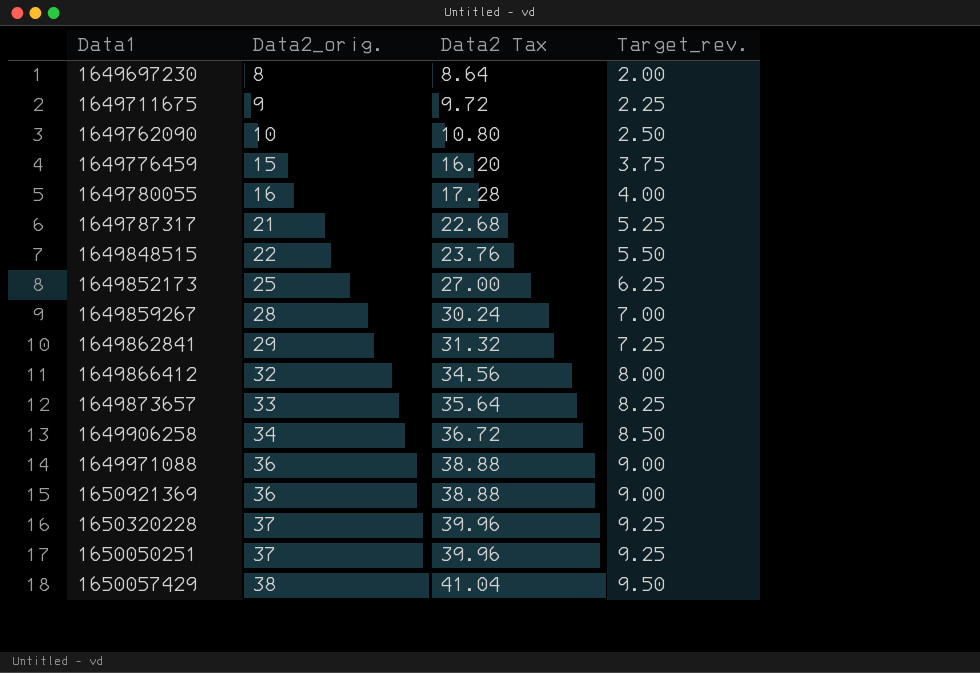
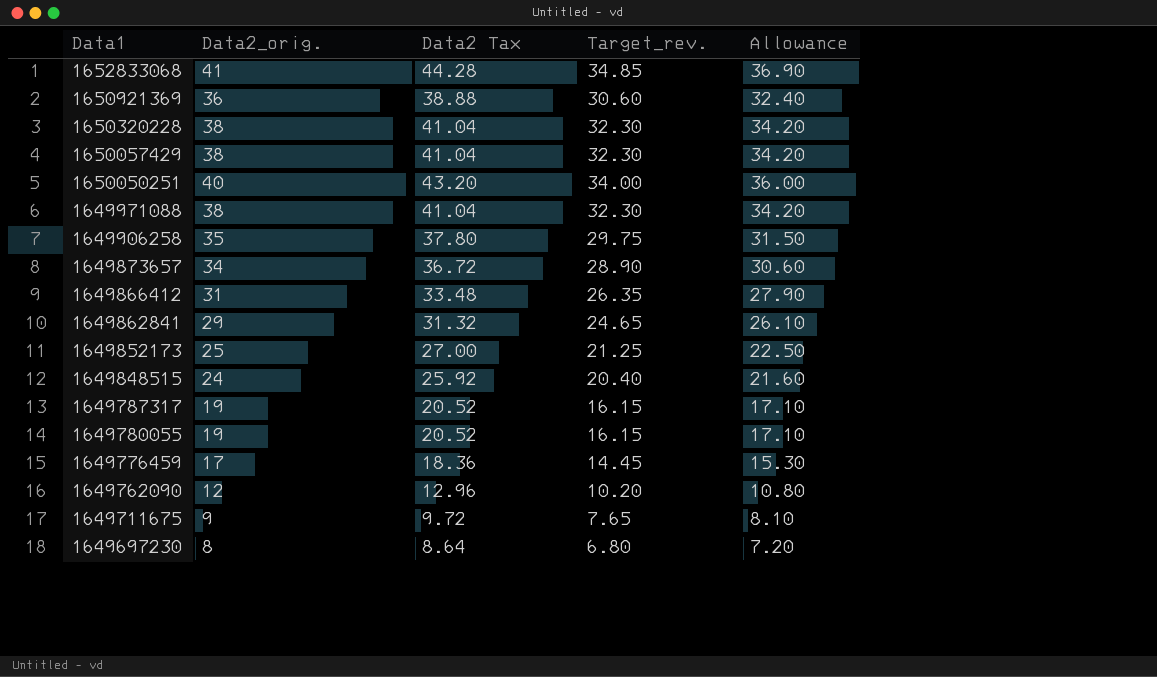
row order: Data2_orig. ascending -> Data1 descending
column Target_rev. | formula: [Data2_orig.] * 0.25 -> [Data2_orig.] * 0.85
column Allowance | formula: none -> [Data2_orig.] * 0.9
row 1649859267: 28 | 30.24 | 7.00 -> none
row 1652833068: none -> 41 | 44.28 | 34.85 | 36.90
1650320228 | Data2_orig.: 37 -> 38
1650320228 | Data2 Tax: 39.96 -> 41.04
1650050251 | Data2_orig.: 37 -> 40
1650050251 | Data2 Tax: 39.96 -> 43.20
1649971088 | Data2_orig.: 36 -> 38
1649971088 | Data2 Tax: 38.88 -> 41.04
1649906258 | Data2_orig.: 34 -> 35
1649906258 | Data2 Tax: 36.72 -> 37.80
1649873657 | Data2_orig.: 33 -> 34
1649873657 | Data2 Tax: 35.64 -> 36.72
1649866412 | Data2_orig.: 32 -> 31
1649866412 | Data2 Tax: 34.56 -> 33.48
1649848515 | Data2_orig.: 22 -> 24
1649848515 | Data2 Tax: 23.76 -> 25.92
1649787317 | Data2_orig.: 21 -> 19
1649787317 | Data2 Tax: 22.68 -> 20.52
1649780055 | Data2_orig.: 16 -> 19
1649780055 | Data2 Tax: 17.28 -> 20.52
1649776459 | Data2_orig.: 15 -> 17
1649776459 | Data2 Tax: 16.20 -> 18.36
1649762090 | Data2_orig.: 10 -> 12
1649762090 | Data2 Tax: 10.80 -> 12.96

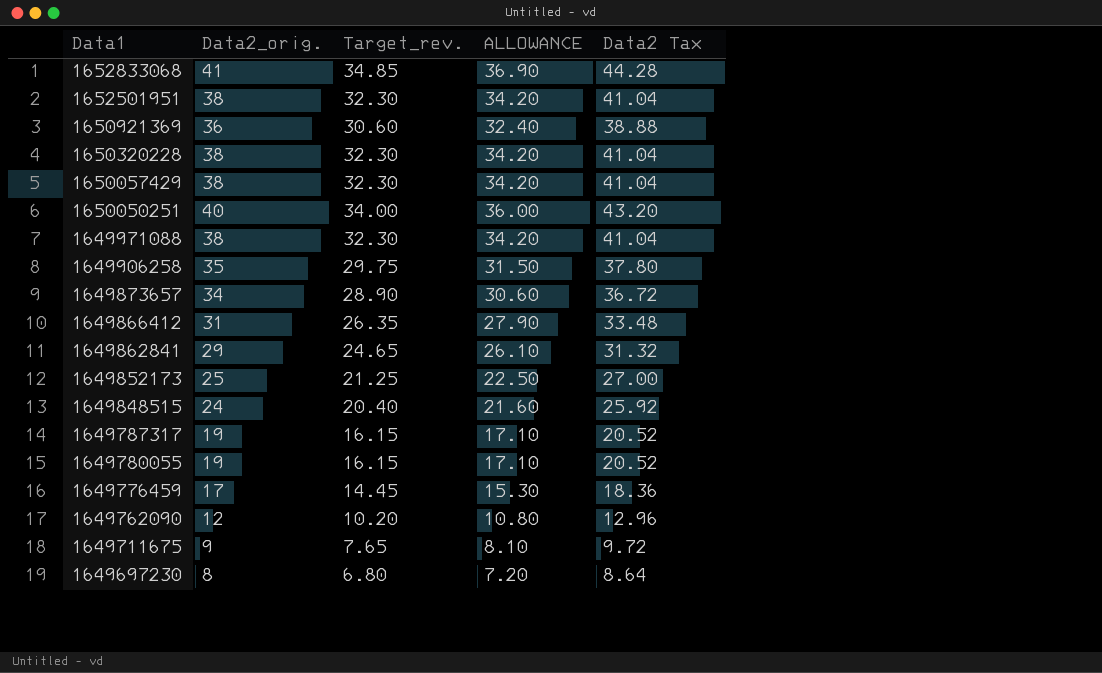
column name: Allowance -> ALLOWANCE
column Data2 Tax | position: 3 -> 5
row 1652501951: none -> 38 | 32.30 | 34.20 | 41.04

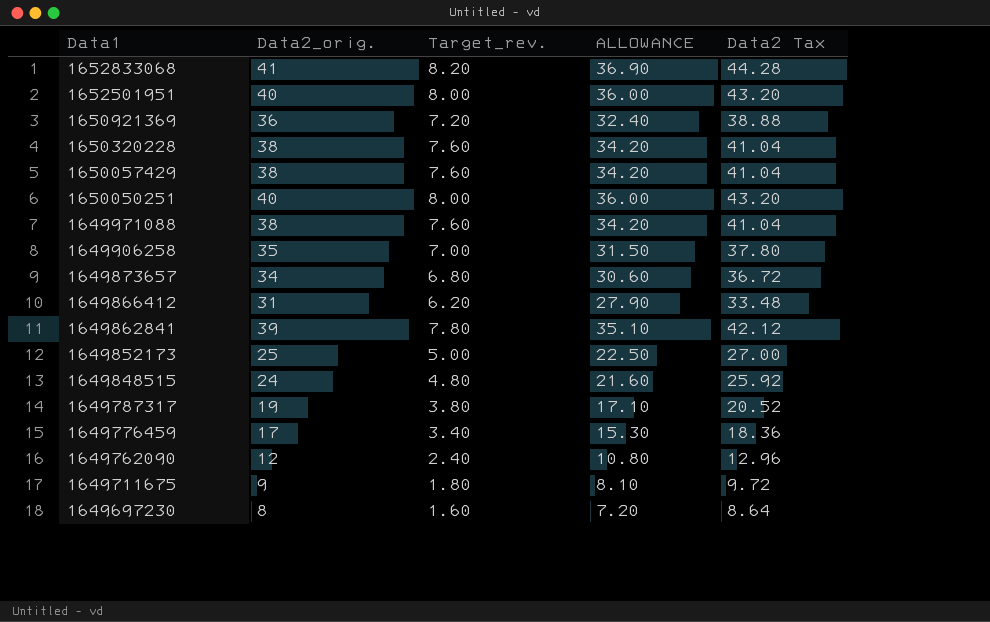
column Target_rev. | formula: [Data2_orig.] * 0.85 -> [Data2_orig.] * 0.2
row 1649780055: 19 | 16.15 | 17.10 | 20.52 -> none
1652501951 | Data2_orig.: 38 -> 40
1652501951 | ALLOWANCE: 34.20 -> 36.00
1652501951 | Data2 Tax: 41.04 -> 43.20
1649862841 | Data2_orig.: 29 -> 39
1649862841 | ALLOWANCE: 26.10 -> 35.10
1649862841 | Data2 Tax: 31.32 -> 42.12

